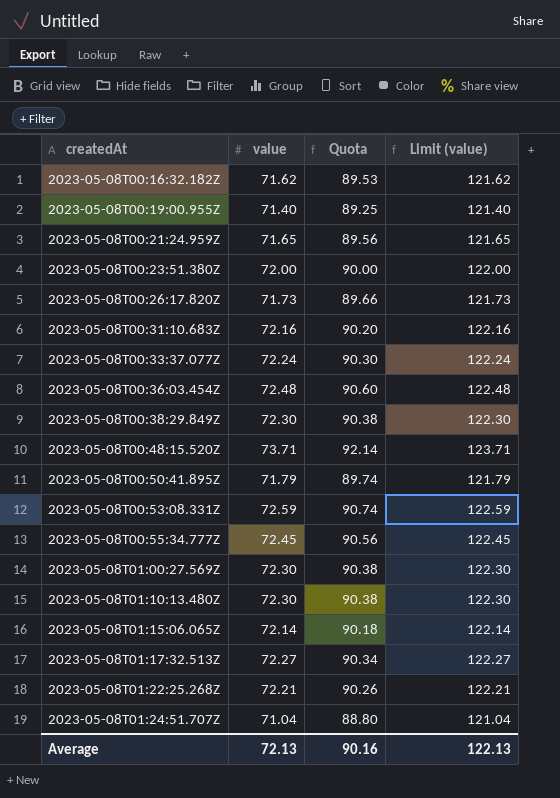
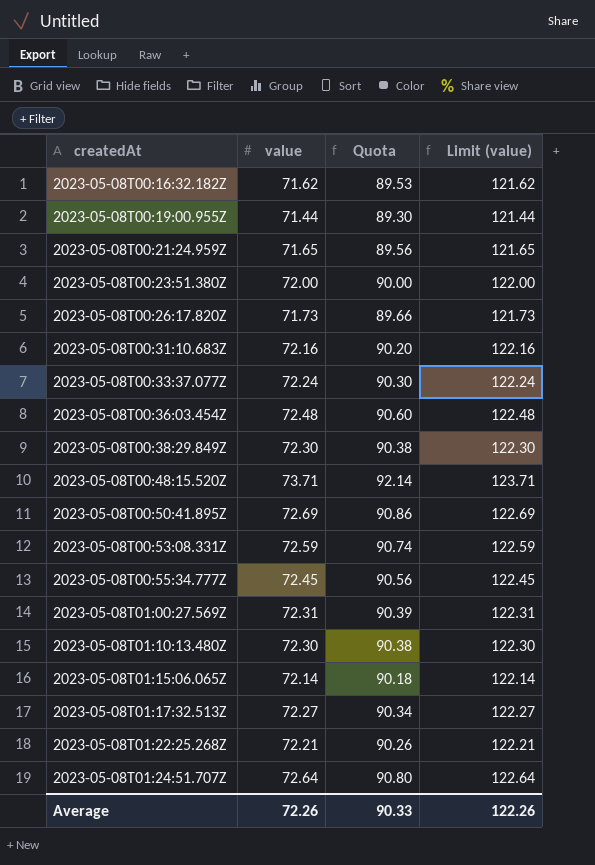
2023-05-08T00:19:00.955Z | value: 71.40 -> 71.44
2023-05-08T00:19:00.955Z | Quota: 89.25 -> 89.30
2023-05-08T00:19:00.955Z | Limit (value): 121.40 -> 121.44
2023-05-08T00:50:41.895Z | value: 71.79 -> 72.69
2023-05-08T00:50:41.895Z | Quota: 89.74 -> 90.86
2023-05-08T00:50:41.895Z | Limit (value): 121.79 -> 122.69
2023-05-08T01:00:27.569Z | value: 72.30 -> 72.31
2023-05-08T01:00:27.569Z | Quota: 90.38 -> 90.39
2023-05-08T01:00:27.569Z | Limit (value): 122.30 -> 122.31
2023-05-08T01:24:51.707Z | value: 71.04 -> 72.64
2023-05-08T01:24:51.707Z | Quota: 88.80 -> 90.80
2023-05-08T01:24:51.707Z | Limit (value): 121.04 -> 122.64
Average | value: 72.13 -> 72.26
Average | Quota: 90.16 -> 90.33
Average | Limit (value): 122.13 -> 122.26

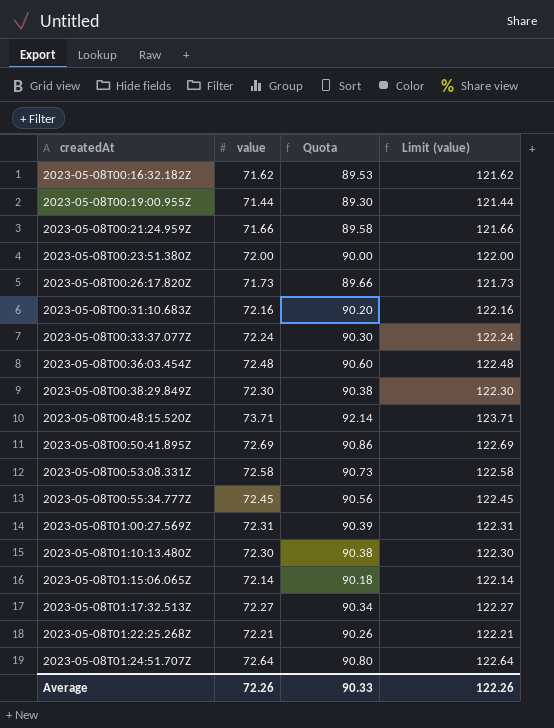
2023-05-08T00:21:24.959Z | value: 71.65 -> 71.66
2023-05-08T00:21:24.959Z | Quota: 89.56 -> 89.58
2023-05-08T00:21:24.959Z | Limit (value): 121.65 -> 121.66
2023-05-08T00:53:08.331Z | value: 72.59 -> 72.58
2023-05-08T00:53:08.331Z | Quota: 90.74 -> 90.73
2023-05-08T00:53:08.331Z | Limit (value): 122.59 -> 122.58

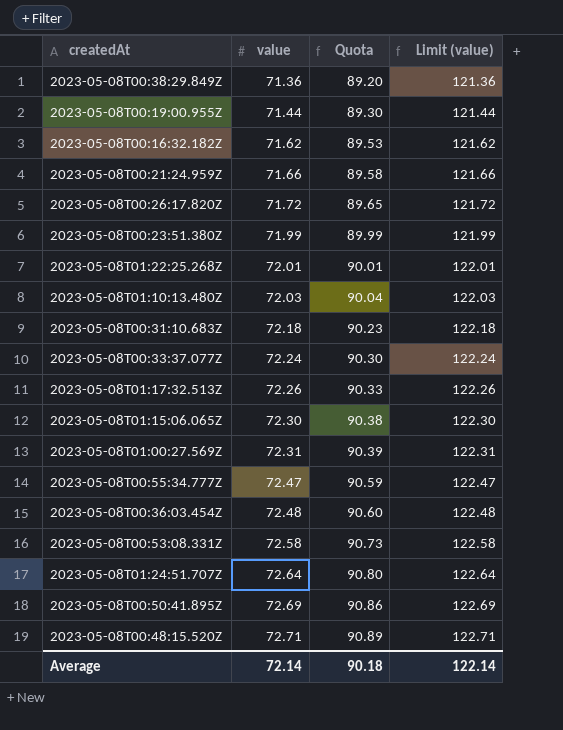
row order: createdAt ascending -> value ascending
2023-05-08T00:38:29.849Z | value: 72.30 -> 71.36
2023-05-08T00:38:29.849Z | Quota: 90.38 -> 89.20
2023-05-08T00:38:29.849Z | Limit (value): 122.30 -> 121.36
2023-05-08T00:26:17.820Z | value: 71.73 -> 71.72
2023-05-08T00:26:17.820Z | Quota: 89.66 -> 89.65
2023-05-08T00:26:17.820Z | Limit (value): 121.73 -> 121.72
2023-05-08T00:23:51.380Z | value: 72.00 -> 71.99
2023-05-08T00:23:51.380Z | Quota: 90.00 -> 89.99
2023-05-08T00:23:51.380Z | Limit (value): 122.00 -> 121.99
2023-05-08T01:22:25.268Z | value: 72.21 -> 72.01
2023-05-08T01:22:25.268Z | Quota: 90.26 -> 90.01
2023-05-08T01:22:25.268Z | Limit (value): 122.21 -> 122.01
2023-05-08T01:10:13.480Z | value: 72.30 -> 72.03
2023-05-08T01:10:13.480Z | Quota: 90.38 -> 90.04
2023-05-08T01:10:13.480Z | Limit (value): 122.30 -> 122.03
2023-05-08T00:31:10.683Z | value: 72.16 -> 72.18
2023-05-08T00:31:10.683Z | Quota: 90.20 -> 90.23
2023-05-08T00:31:10.683Z | Limit (value): 122.16 -> 122.18
2023-05-08T01:17:32.513Z | value: 72.27 -> 72.26
2023-05-08T01:17:32.513Z | Quota: 90.34 -> 90.33
2023-05-08T01:17:32.513Z | Limit (value): 122.27 -> 122.26
2023-05-08T01:15:06.065Z | value: 72.14 -> 72.30
2023-05-08T01:15:06.065Z | Quota: 90.18 -> 90.38
2023-05-08T01:15:06.065Z | Limit (value): 122.14 -> 122.30
2023-05-08T00:55:34.777Z | value: 72.45 -> 72.47
2023-05-08T00:55:34.777Z | Quota: 90.56 -> 90.59
2023-05-08T00:55:34.777Z | Limit (value): 122.45 -> 122.47
2023-05-08T00:48:15.520Z | value: 73.71 -> 72.71
2023-05-08T00:48:15.520Z | Quota: 92.14 -> 90.89
2023-05-08T00:48:15.520Z | Limit (value): 123.71 -> 122.71
Average | value: 72.26 -> 72.14
Average | Quota: 90.33 -> 90.18
Average | Limit (value): 122.26 -> 122.14

